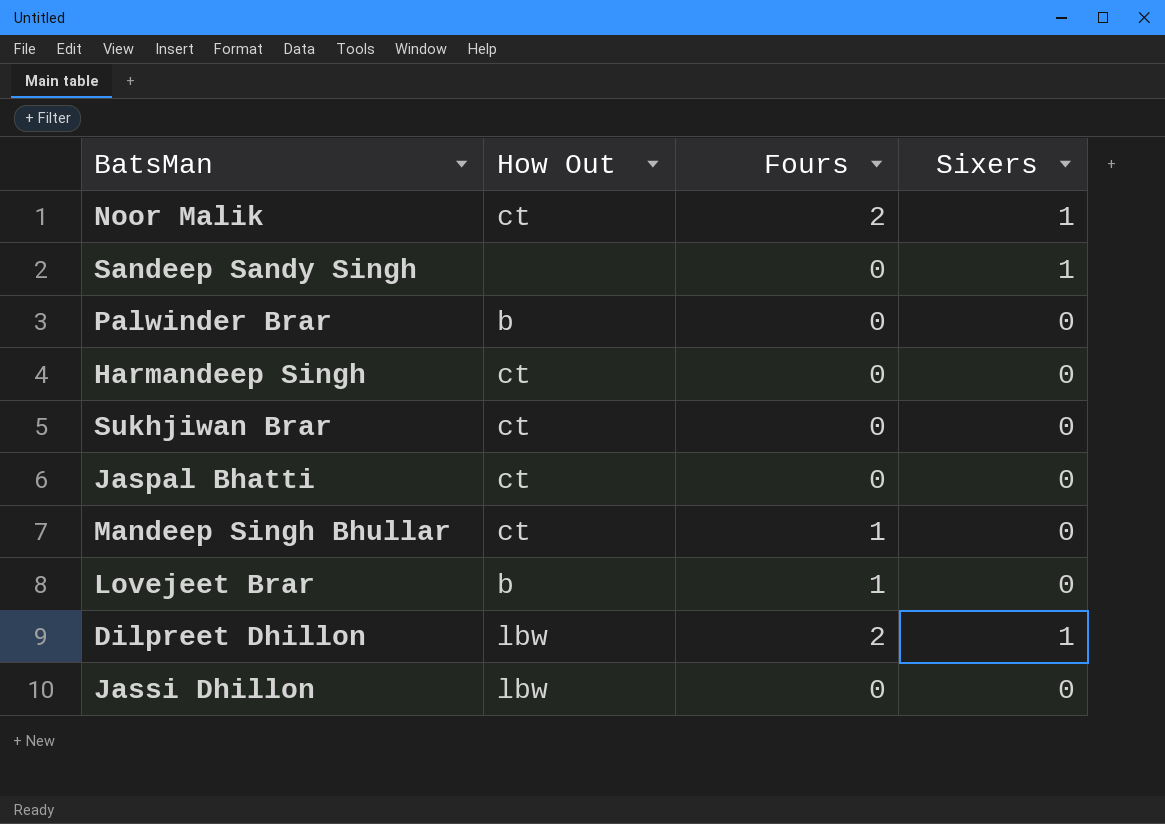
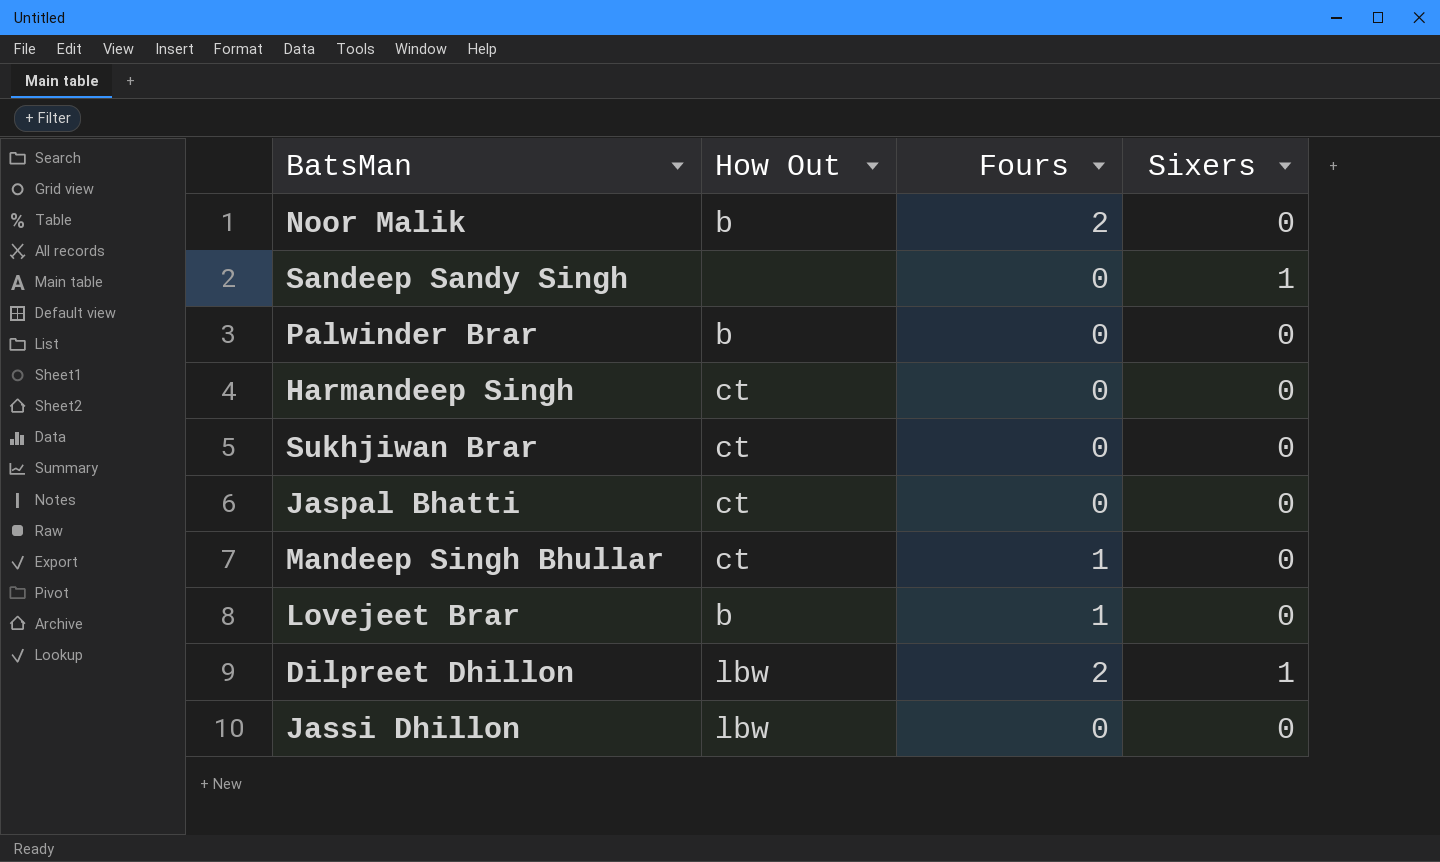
Noor Malik | How Out: ct -> b
Noor Malik | Sixers: 1 -> 0

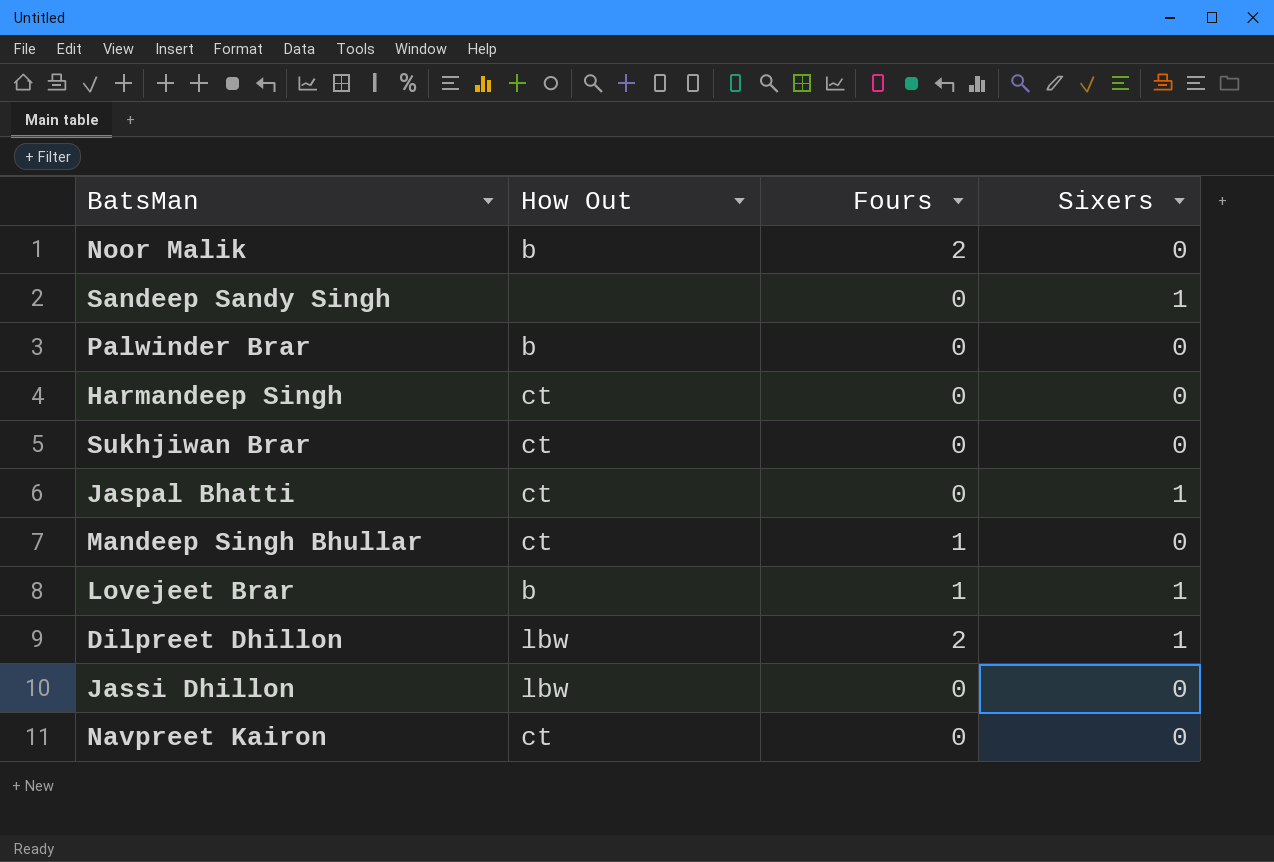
Jaspal Bhatti | Sixers: 0 -> 1
Lovejeet Brar | Sixers: 0 -> 1
row Navpreet Kairon: none -> ct | 0 | 0

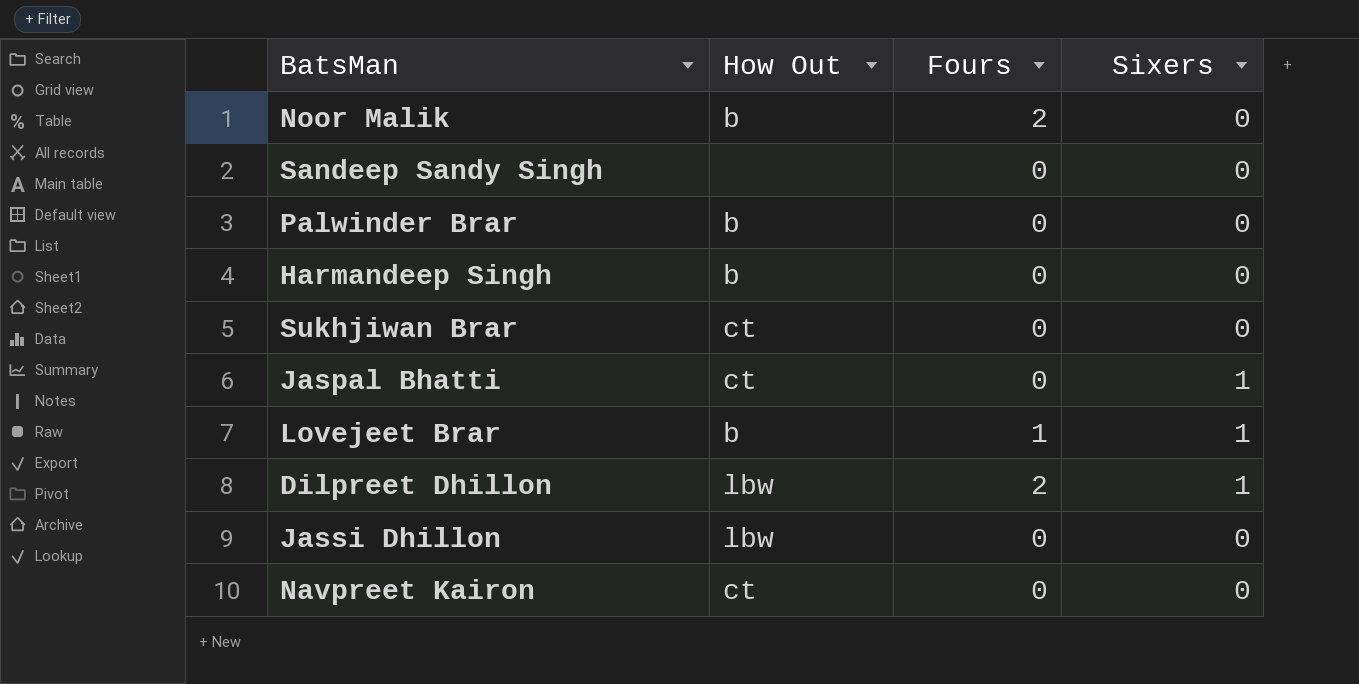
row Mandeep Singh Bhullar: ct | 1 | 0 -> none
Sandeep Sandy Singh | Sixers: 1 -> 0
Harmandeep Singh | How Out: ct -> b

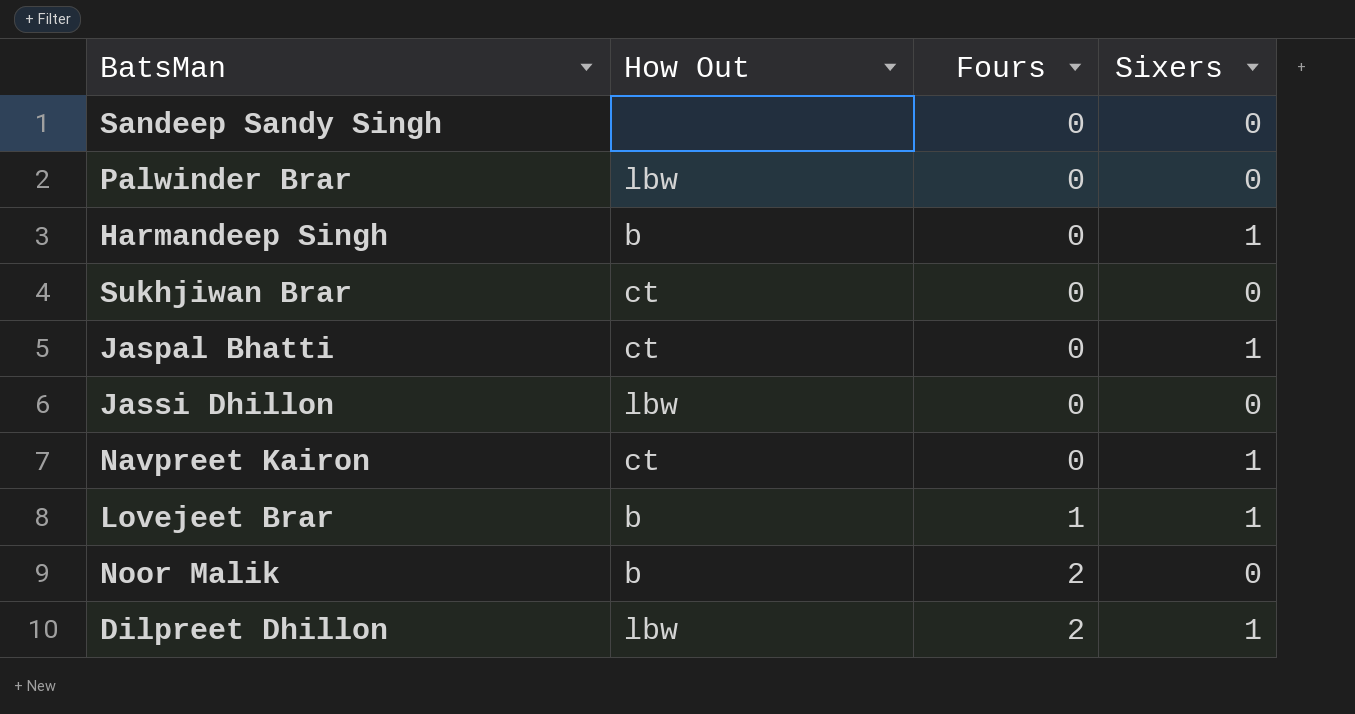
row order: none -> Fours ascending
Palwinder Brar | How Out: b -> lbw
Harmandeep Singh | Sixers: 0 -> 1
Navpreet Kairon | Sixers: 0 -> 1

